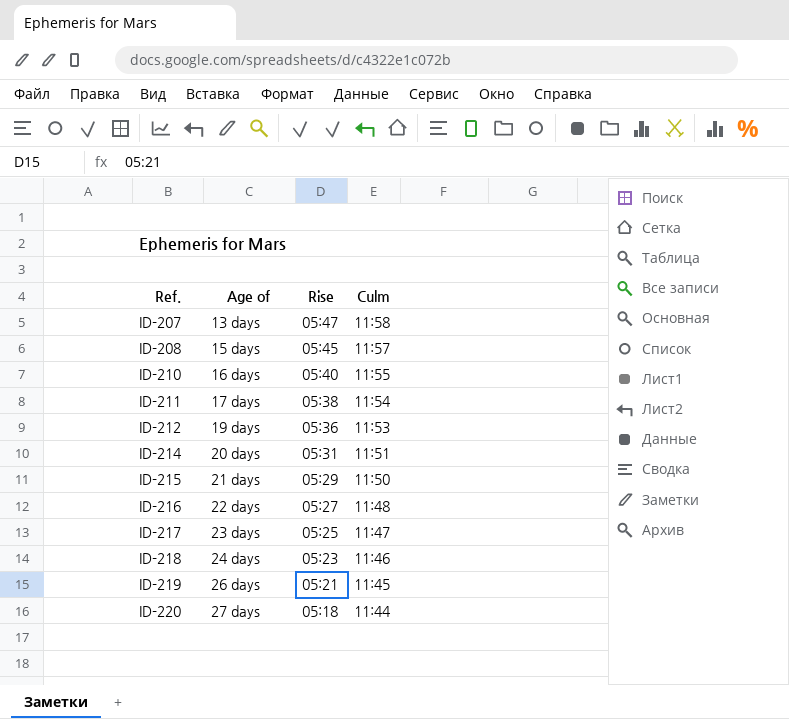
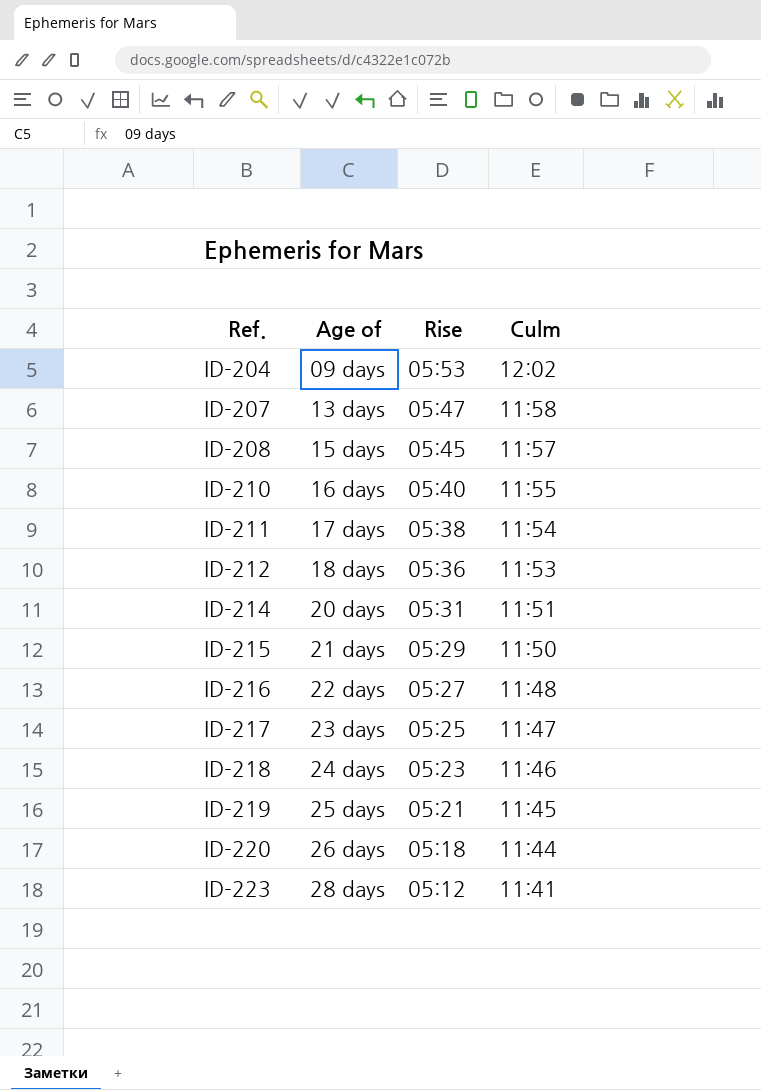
row ID-204: none -> 09 days | 05:53 | 12:02
ID-212 | Age of: 19 days -> 18 days
ID-219 | Age of: 26 days -> 25 days
ID-220 | Age of: 27 days -> 26 days
row ID-223: none -> 28 days | 05:12 | 11:41

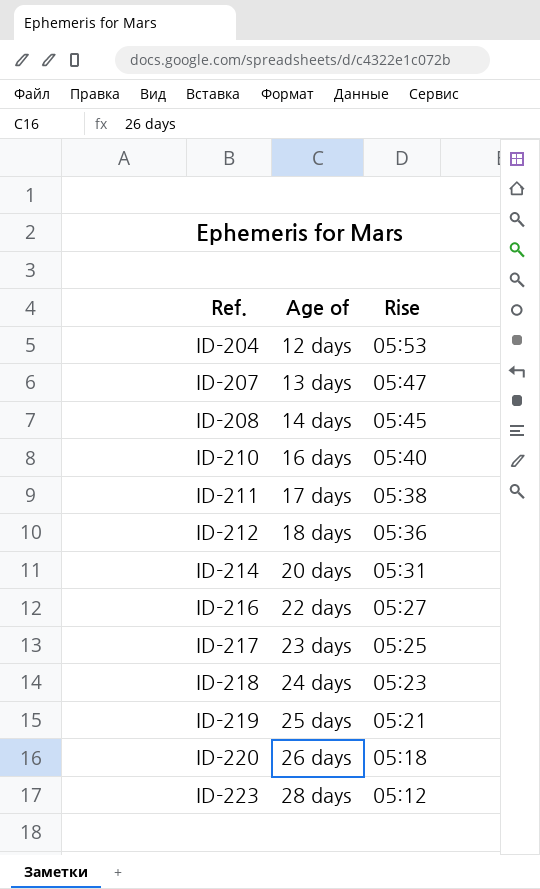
column Culm | position: 4 -> none
row ID-215: 21 days | 05:29 | 11:50 -> none
ID-204 | Age of: 09 days -> 12 days
ID-208 | Age of: 15 days -> 14 days

